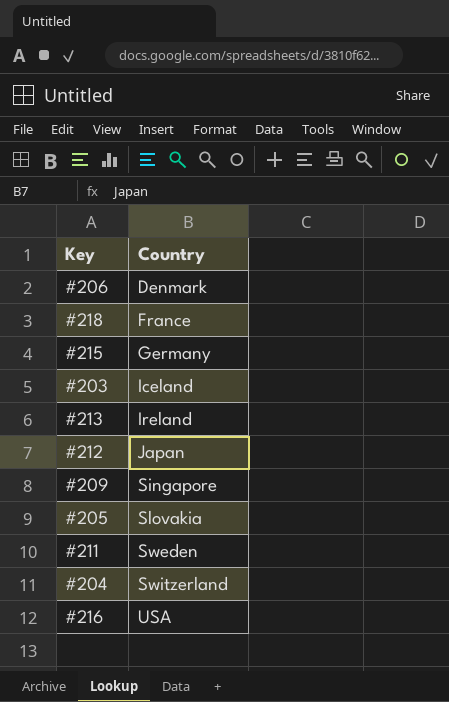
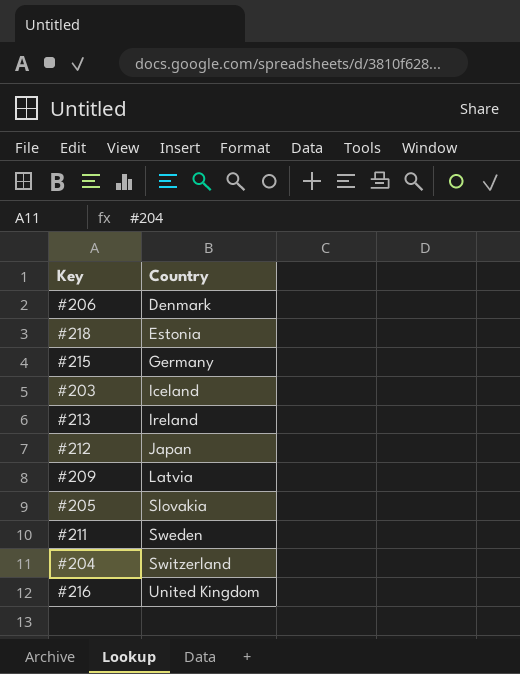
#218 | Country: France -> Estonia
#209 | Country: Singapore -> Latvia
#216 | Country: USA -> United Kingdom

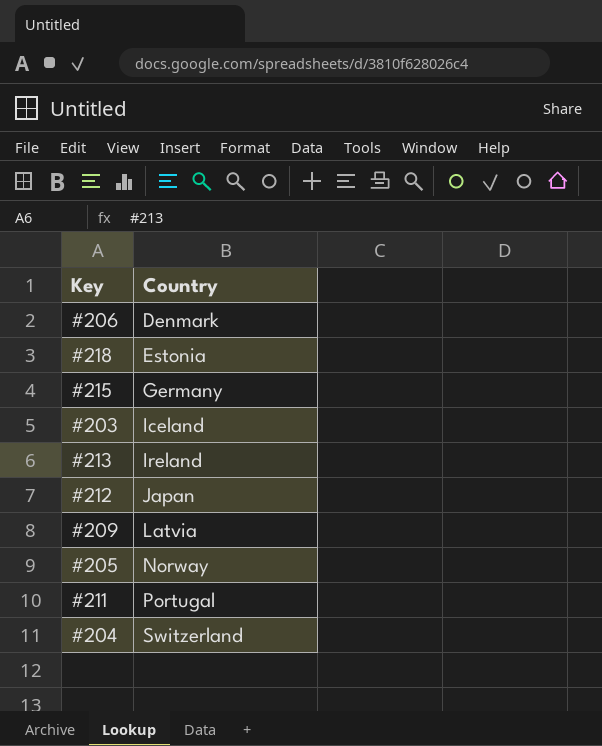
row #216: United Kingdom -> none
#205 | Country: Slovakia -> Norway
#211 | Country: Sweden -> Portugal

